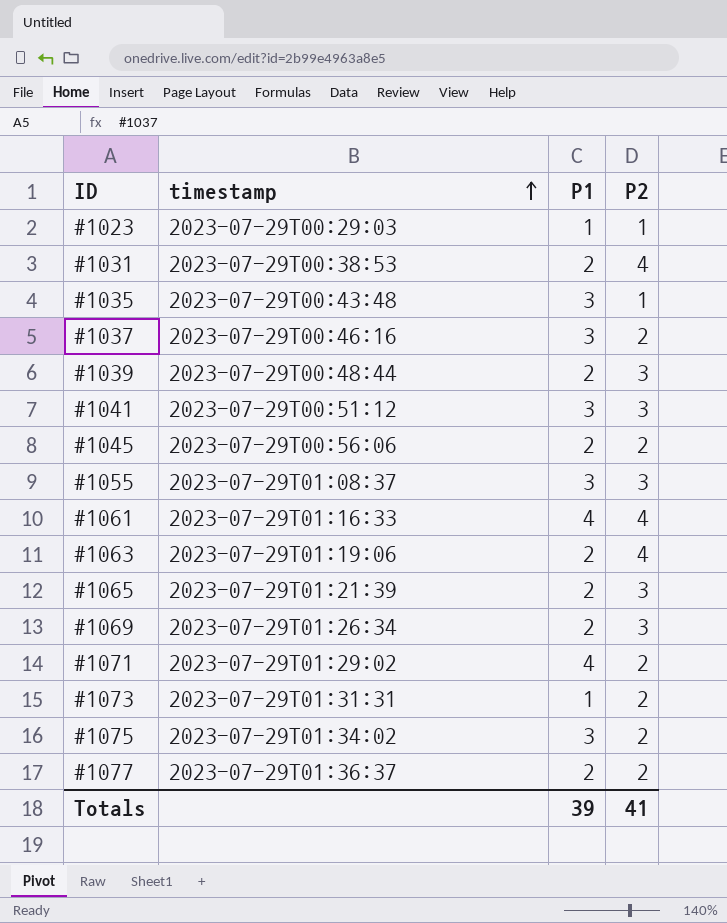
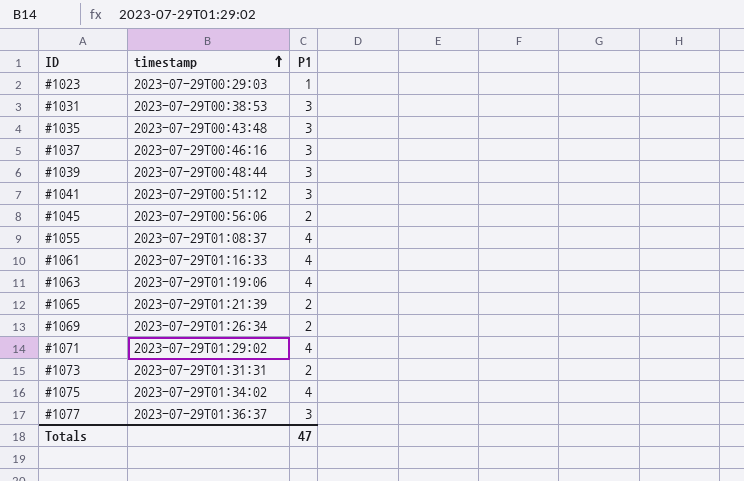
column P2 | position: 4 -> none
#1031 | P1: 2 -> 3
#1039 | P1: 2 -> 3
#1055 | P1: 3 -> 4
#1063 | P1: 2 -> 4
#1073 | P1: 1 -> 2
#1075 | P1: 3 -> 4
#1077 | P1: 2 -> 3
Totals | P1: 39 -> 47

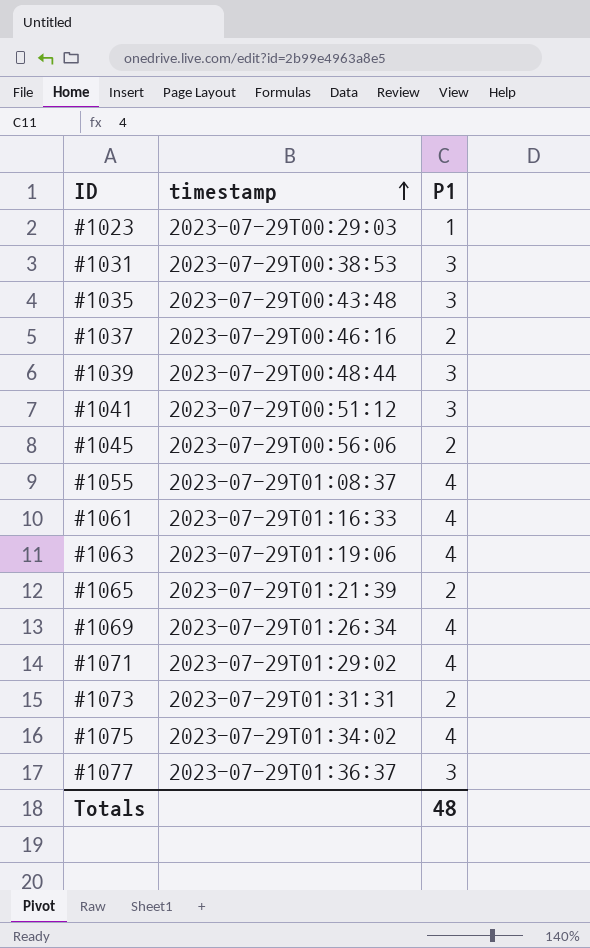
#1037 | P1: 3 -> 2
#1069 | P1: 2 -> 4
Totals | P1: 47 -> 48

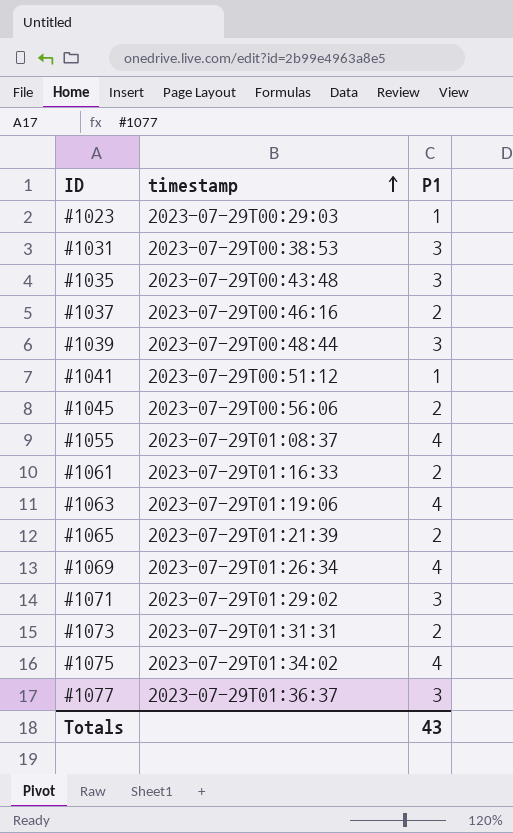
#1041 | P1: 3 -> 1
#1061 | P1: 4 -> 2
#1071 | P1: 4 -> 3
Totals | P1: 48 -> 43

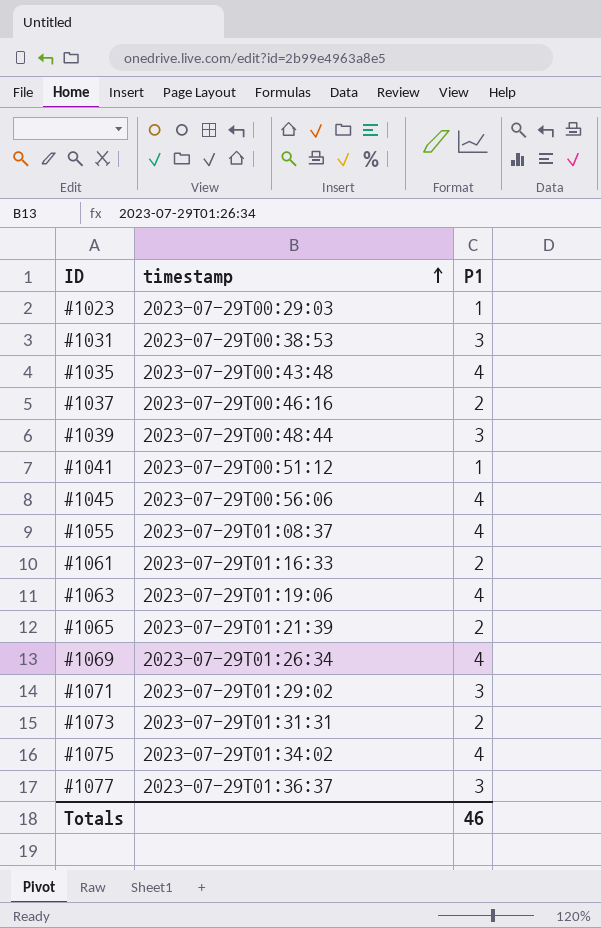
#1035 | P1: 3 -> 4
#1045 | P1: 2 -> 4
Totals | P1: 43 -> 46

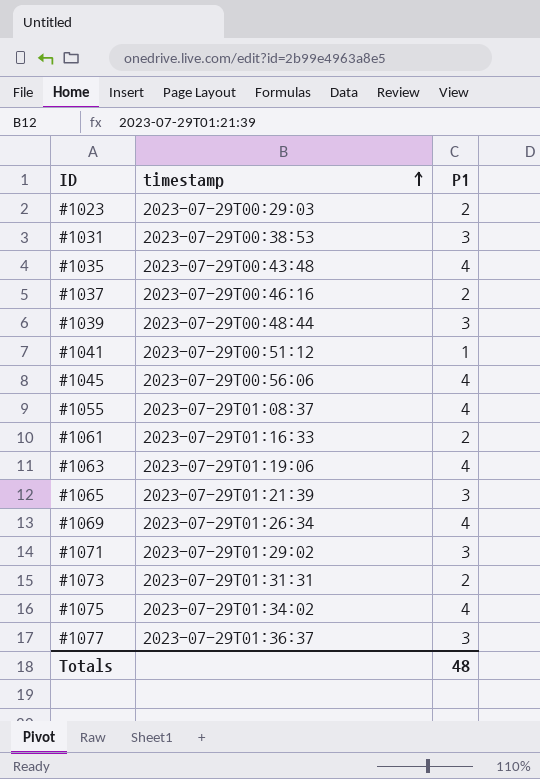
#1023 | P1: 1 -> 2
#1065 | P1: 2 -> 3
Totals | P1: 46 -> 48

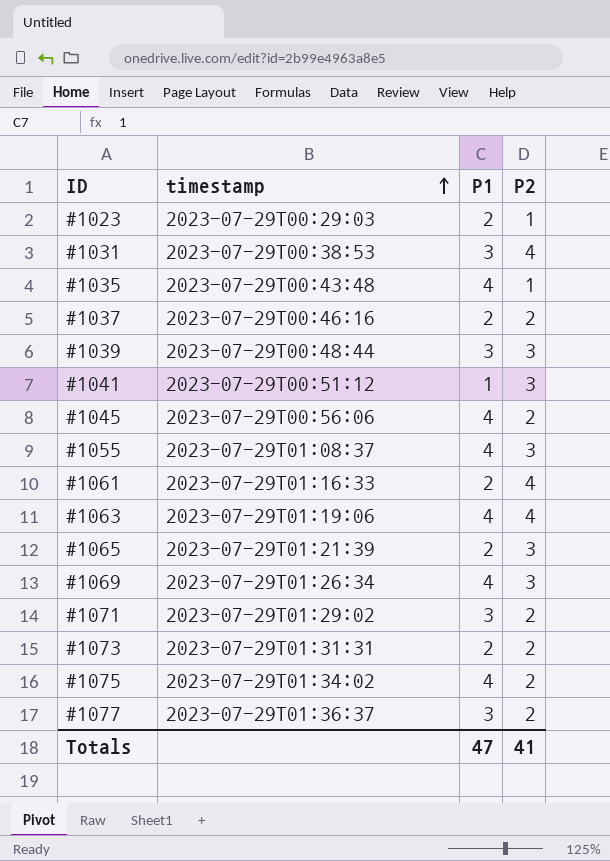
column P2 | position: none -> 4
#1065 | P1: 3 -> 2
Totals | P1: 48 -> 47

